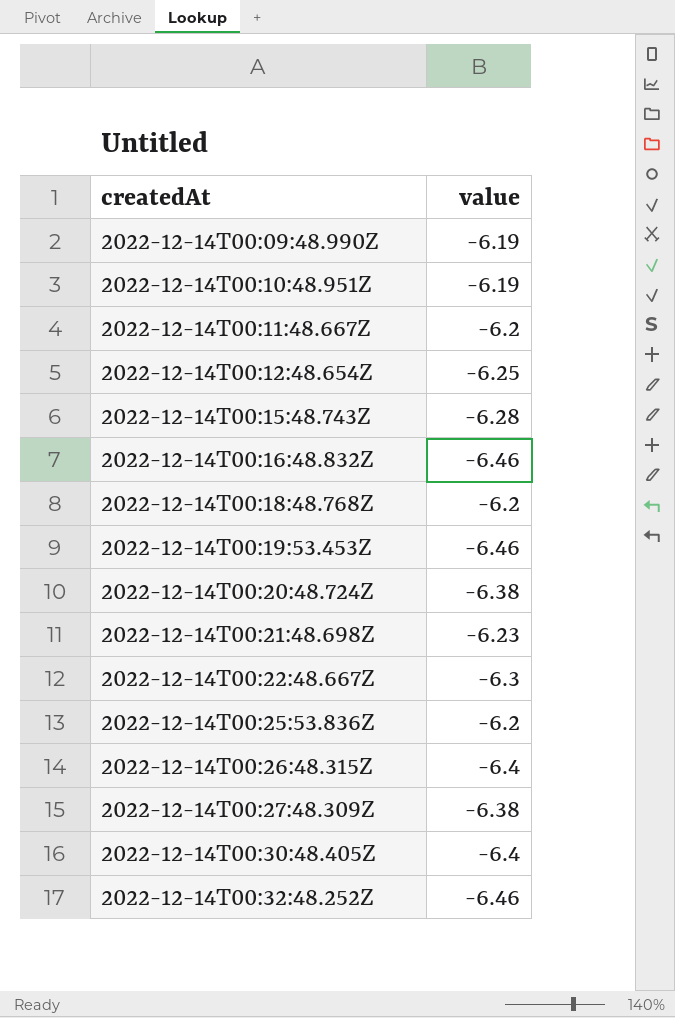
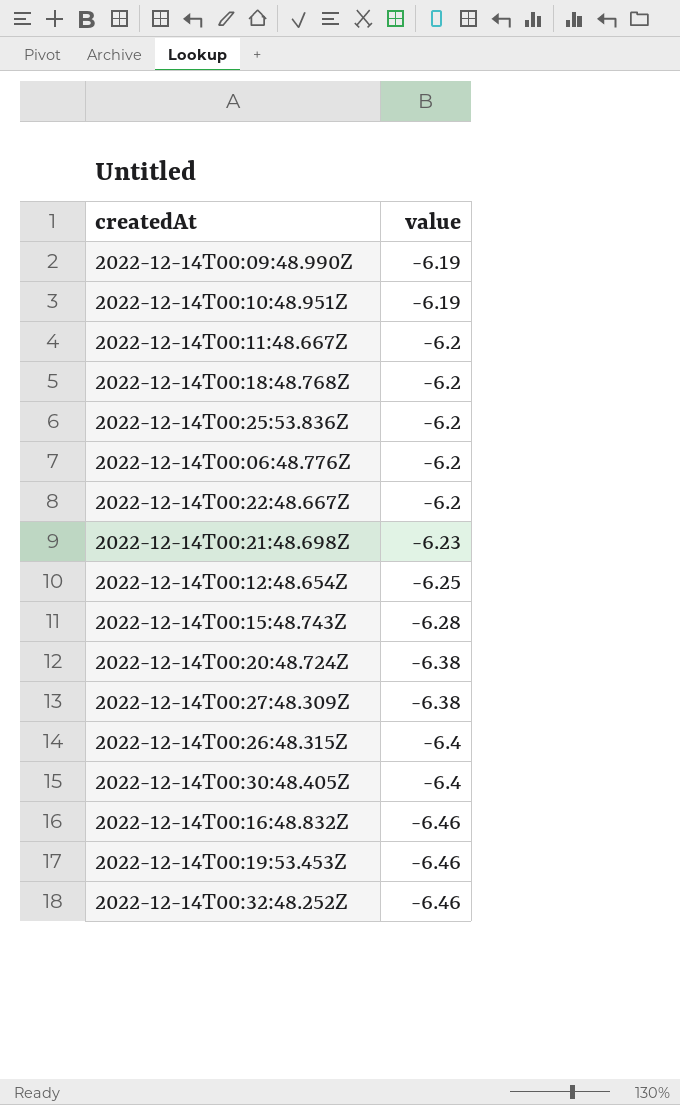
row order: createdAt ascending -> value descending
row 2022-12-14T00:06:48.776Z: none -> -6.2
2022-12-14T00:22:48.667Z | value: -6.3 -> -6.2

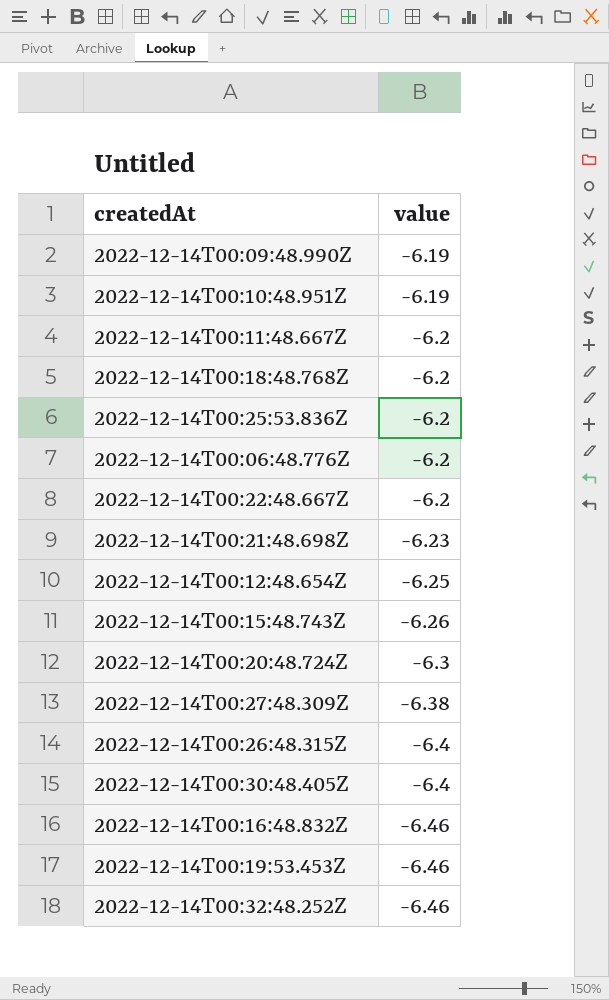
2022-12-14T00:15:48.743Z | value: -6.28 -> -6.26
2022-12-14T00:20:48.724Z | value: -6.38 -> -6.3

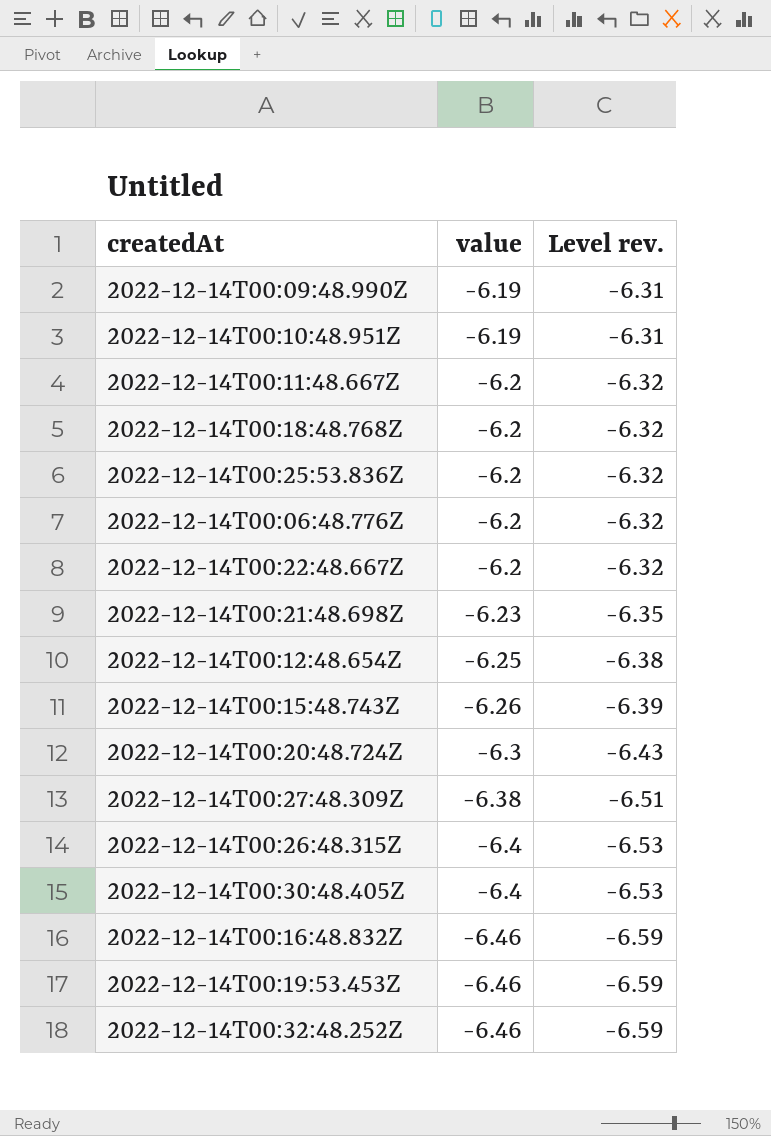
column Level rev. | formula: none -> [value] * 1.02

